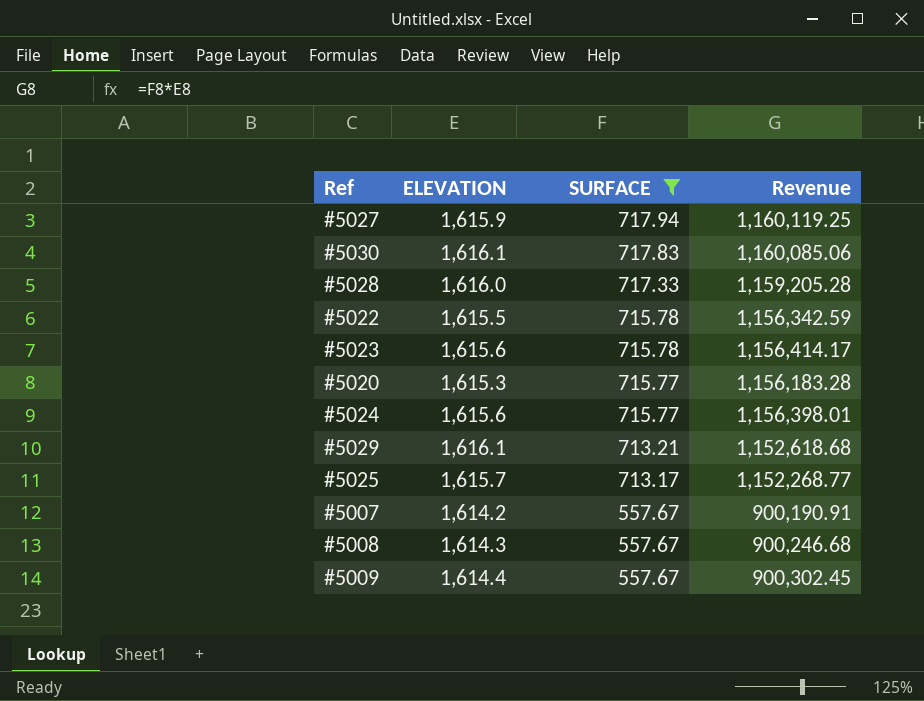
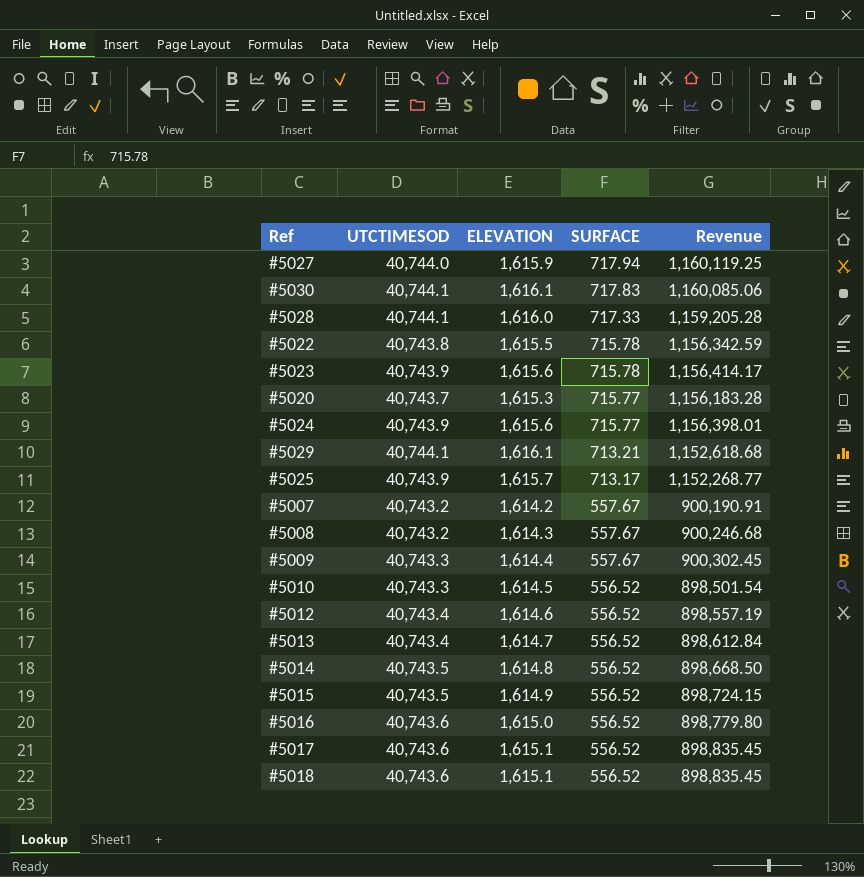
filter: SURFACE != 556.52 -> none
column UTCTIMESOD | position: none -> 2

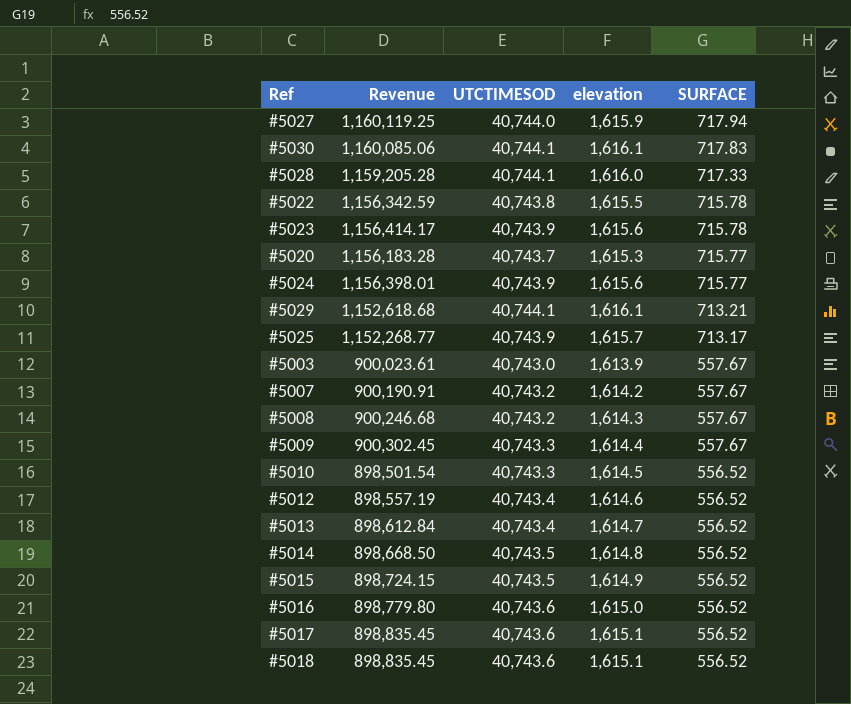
column Revenue | position: 5 -> 2
column name: ELEVATION -> elevation
row #5003: none -> 900,023.61 | 40,743.0 | 1,613.9 | 557.67

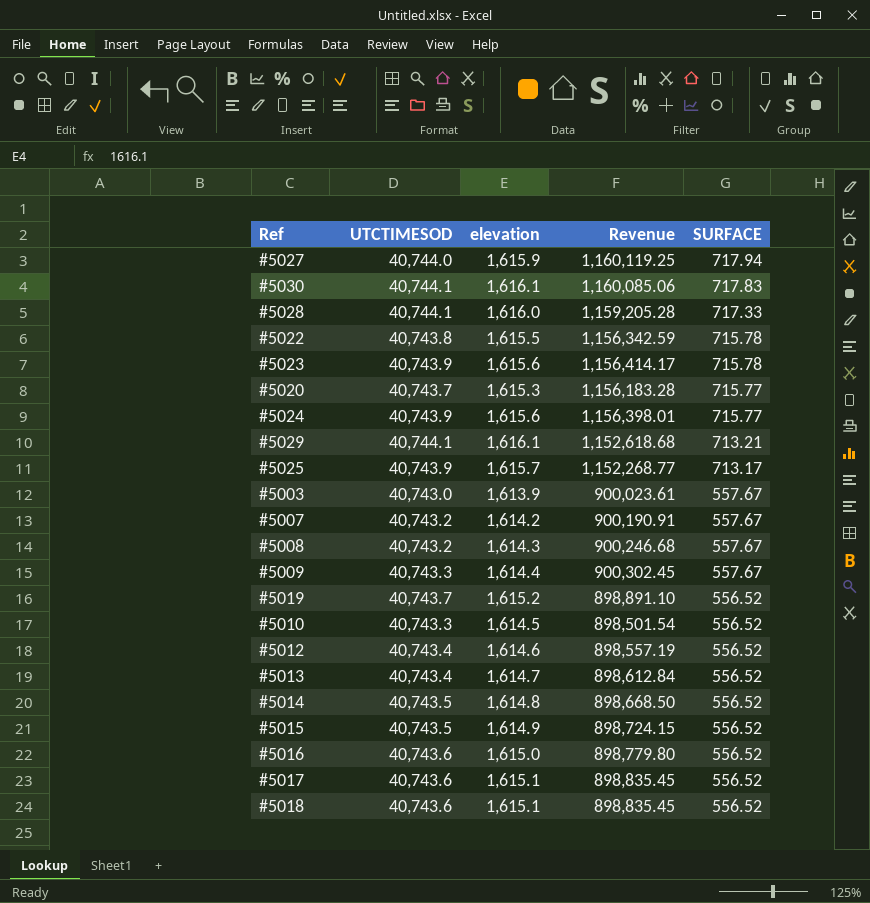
column Revenue | position: 2 -> 4
row #5019: none -> 40,743.7 | 1,615.2 | 898,891.10 | 556.52

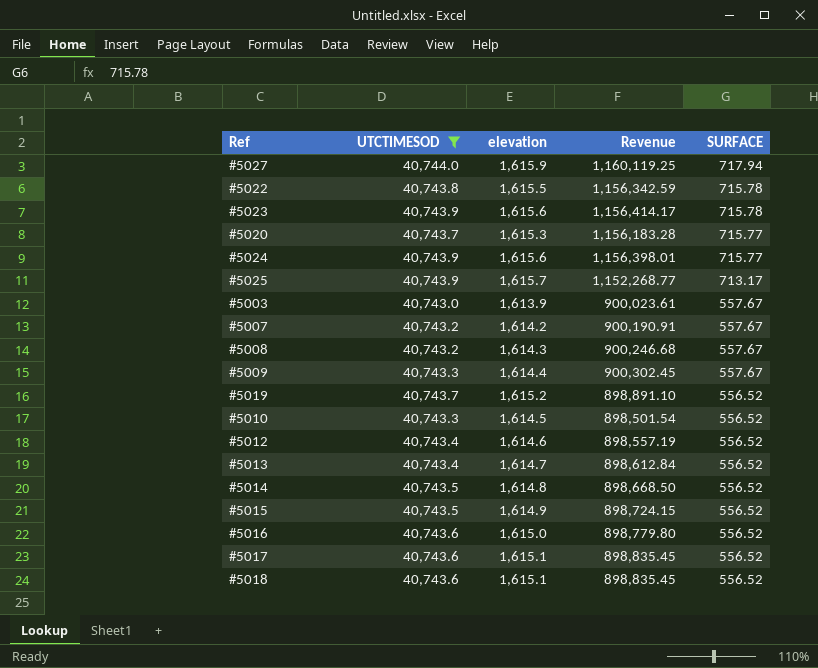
filter: none -> UTCTIMESOD != 40,744.1

